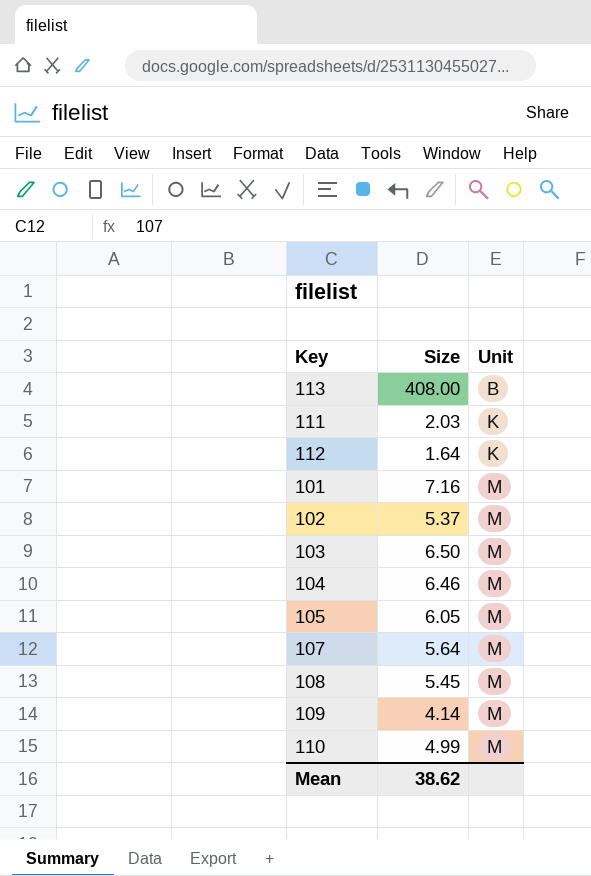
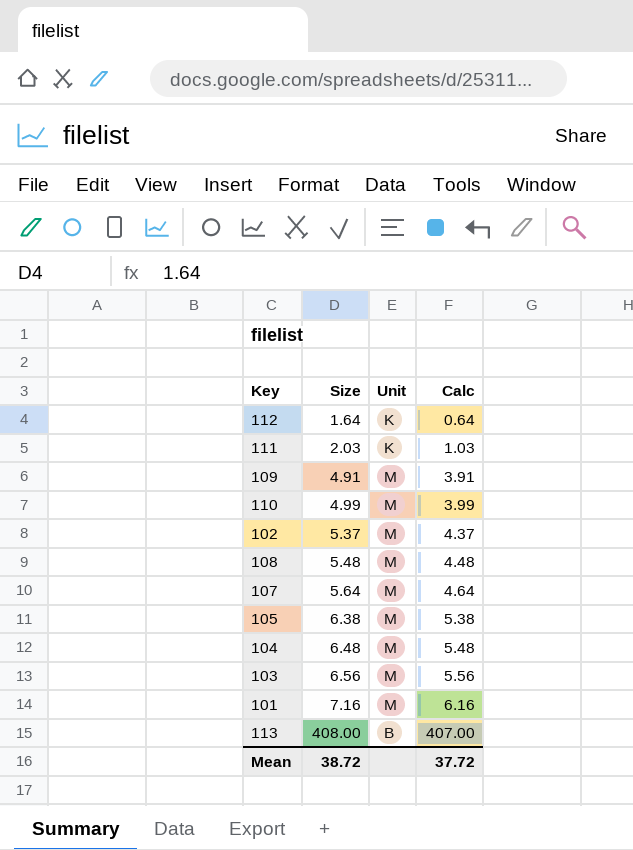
row order: Unit ascending -> Size ascending
column Calc | formula: none -> [Size] - 1
109 | Size: 4.14 -> 4.91
108 | Size: 5.45 -> 5.48
105 | Size: 6.05 -> 6.38
104 | Size: 6.46 -> 6.48
103 | Size: 6.50 -> 6.56
Mean | Size: 38.62 -> 38.72

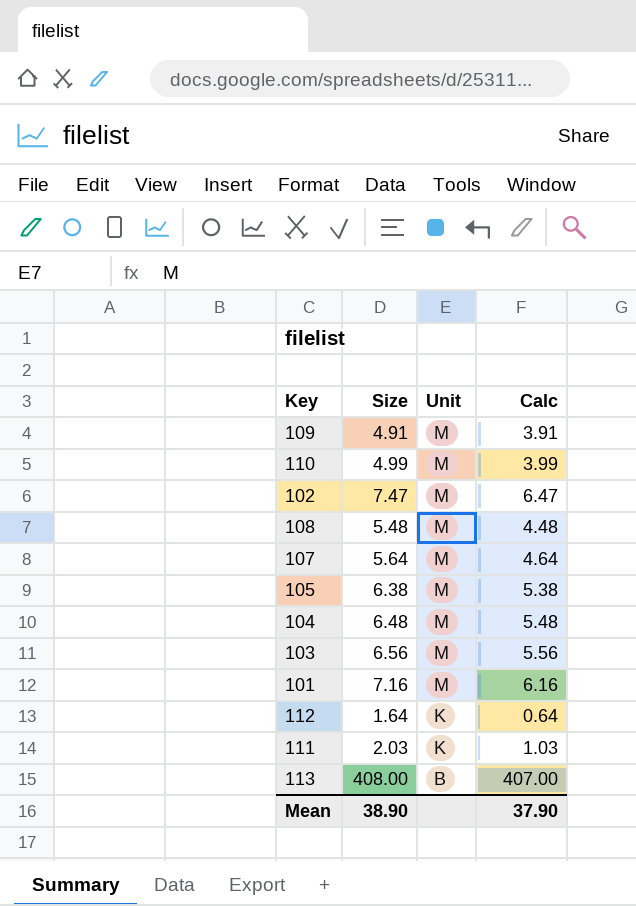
row order: Size ascending -> Unit descending
102 | Size: 5.37 -> 7.47
102 | Calc: 4.37 -> 6.47
Mean | Size: 38.72 -> 38.90
Mean | Calc: 37.72 -> 37.90

